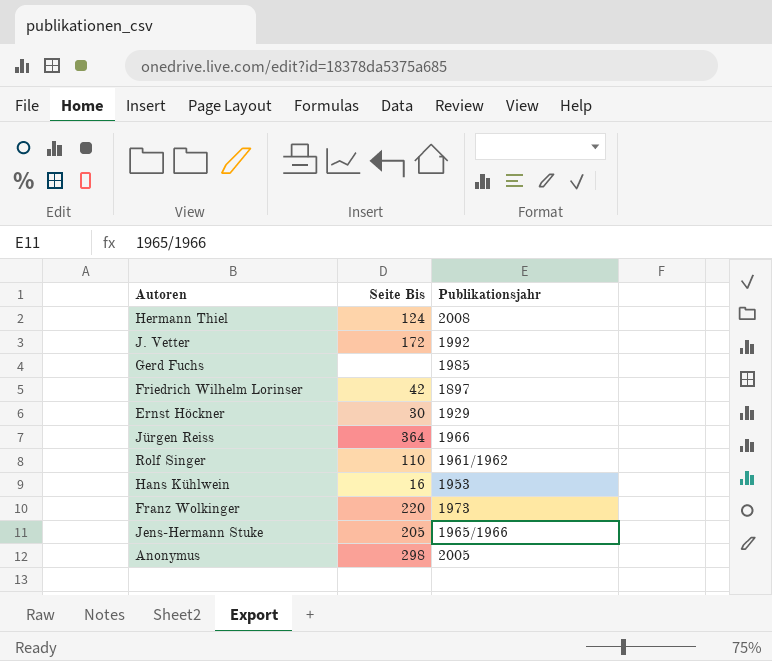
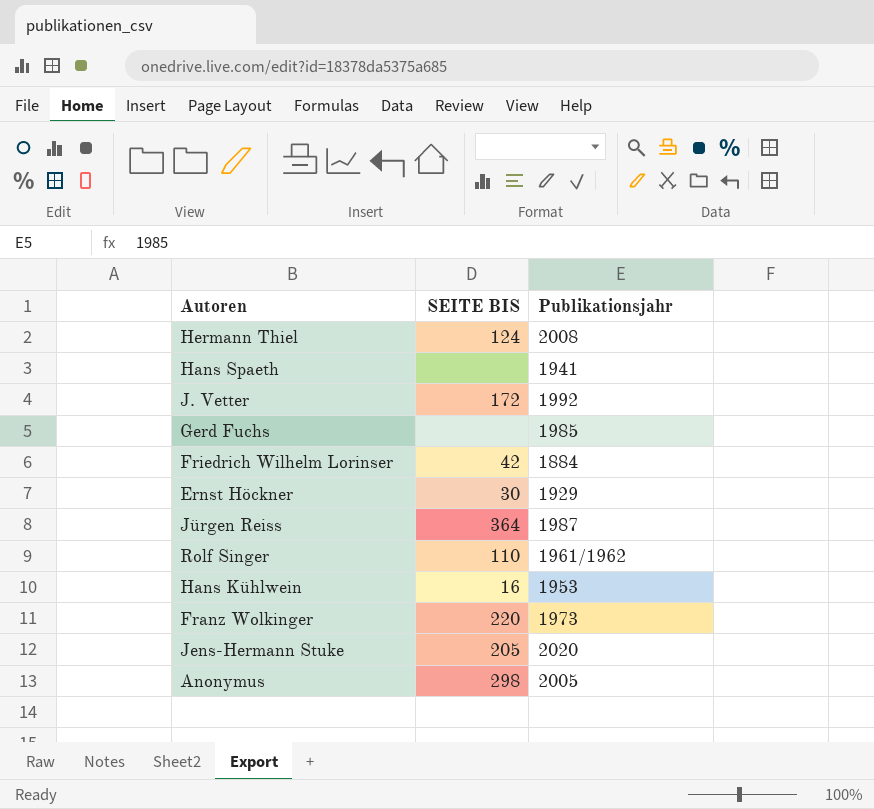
column name: Seite Bis -> SEITE BIS
row Hans Spaeth: none -> none | 1941
Friedrich Wilhelm Lorinser | Publikationsjahr: 1897 -> 1884
Jürgen Reiss | Publikationsjahr: 1966 -> 1987
Jens-Hermann Stuke | Publikationsjahr: 1965/1966 -> 2020

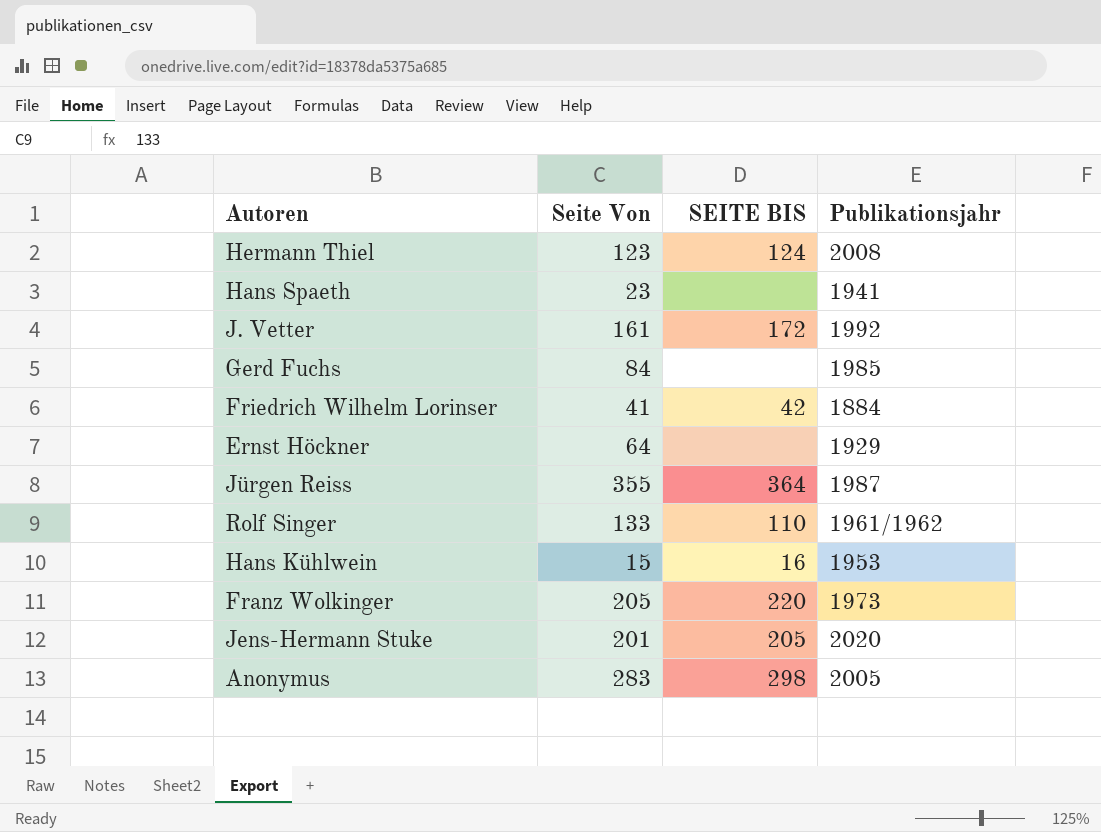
column Seite Von | position: none -> 2
Ernst Höckner | SEITE BIS: 30 -> none

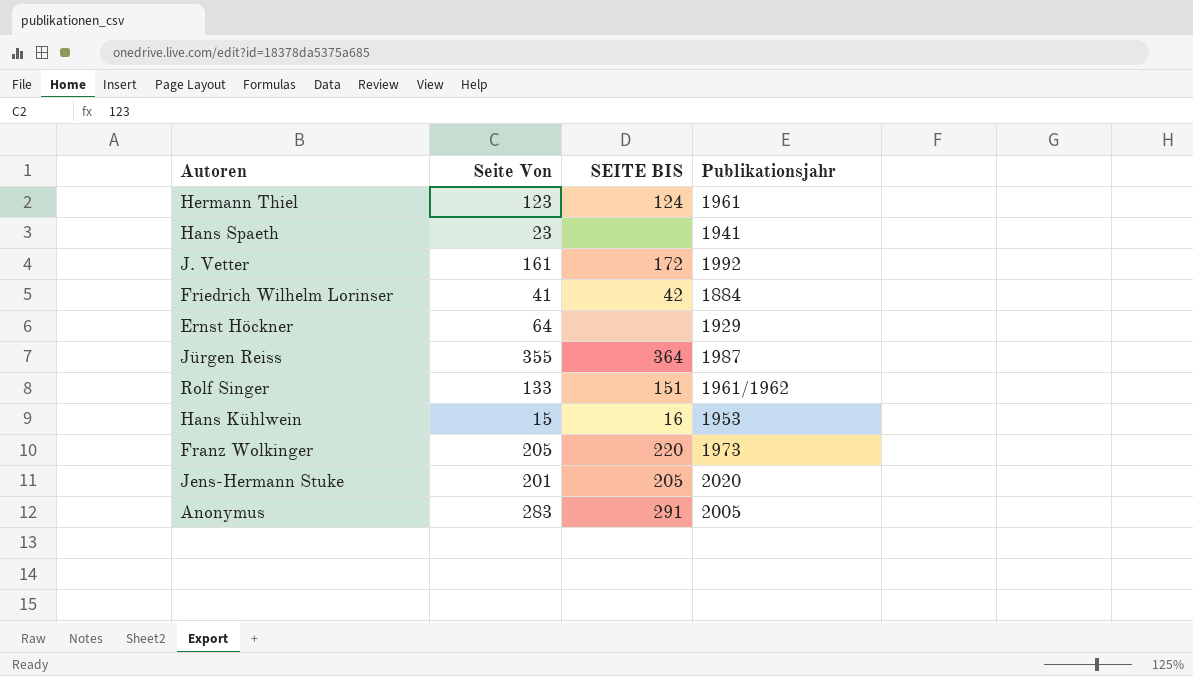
row Gerd Fuchs: 84 | none | 1985 -> none
Hermann Thiel | Publikationsjahr: 2008 -> 1961
Rolf Singer | SEITE BIS: 110 -> 151
Anonymus | SEITE BIS: 298 -> 291

